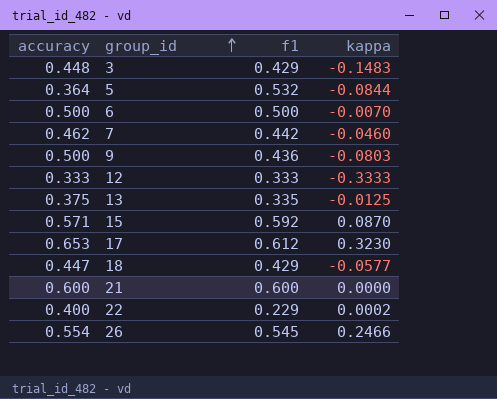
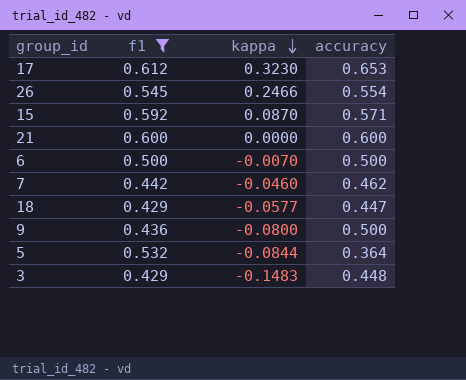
filter: none -> f1 >= 0.429
row order: group_id ascending -> kappa descending
column accuracy | position: 1 -> 4
9 | kappa: -0.0803 -> -0.0800

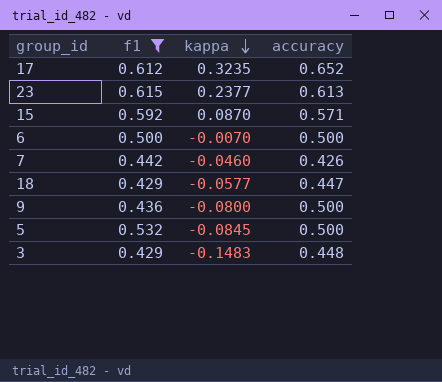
row 26: 0.545 | 0.2466 | 0.554 -> none
row 21: 0.600 | 0.0000 | 0.600 -> none
17 | kappa: 0.3230 -> 0.3235
17 | accuracy: 0.653 -> 0.652
row 23: none -> 0.615 | 0.2377 | 0.613
7 | accuracy: 0.462 -> 0.426
5 | kappa: -0.0844 -> -0.0845
5 | accuracy: 0.364 -> 0.500

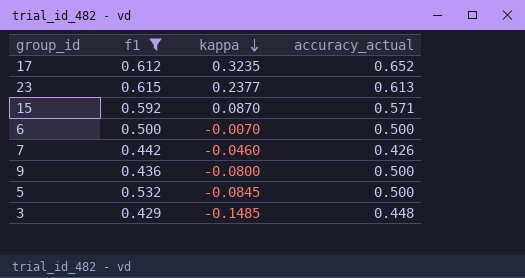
column name: accuracy -> accuracy_actual
row 18: 0.429 | -0.0577 | 0.447 -> none
3 | kappa: -0.1483 -> -0.1485

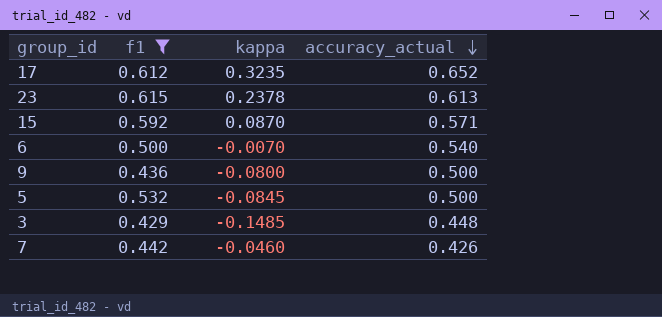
row order: kappa descending -> accuracy_actual descending
23 | kappa: 0.2377 -> 0.2378
6 | accuracy_actual: 0.500 -> 0.540

